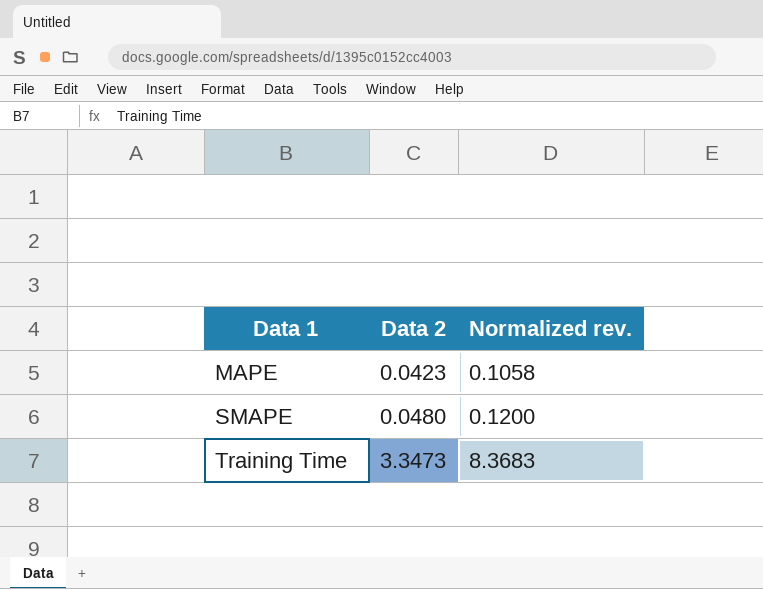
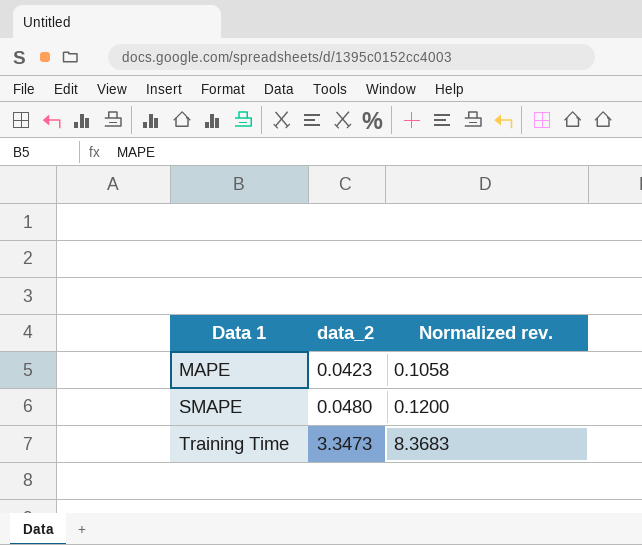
column name: Data 2 -> data_2

